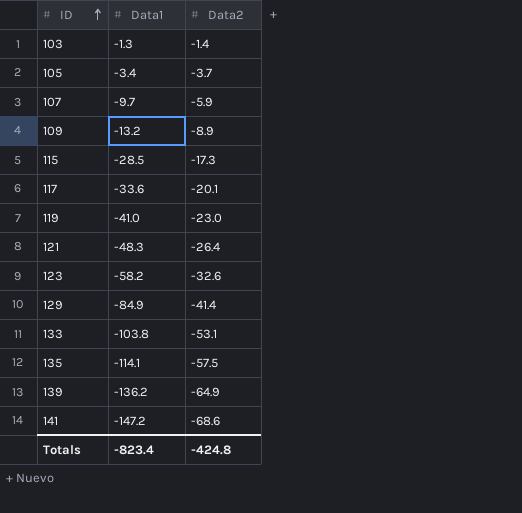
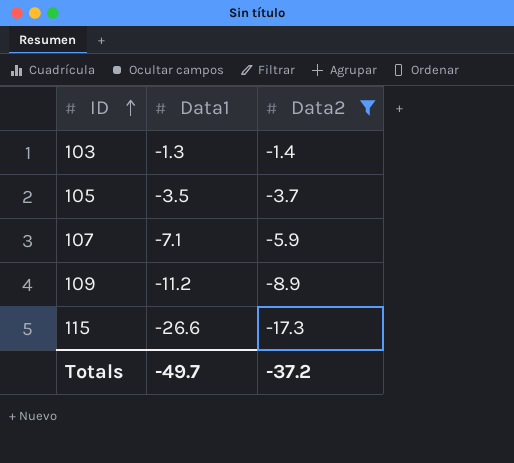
filter: none -> Data2 >= -17.3
105 | Data1: -3.4 -> -3.5
107 | Data1: -9.7 -> -7.1
109 | Data1: -13.2 -> -11.2
115 | Data1: -28.5 -> -26.6
Totals | Data1: -823.4 -> -49.7
Totals | Data2: -424.8 -> -37.2

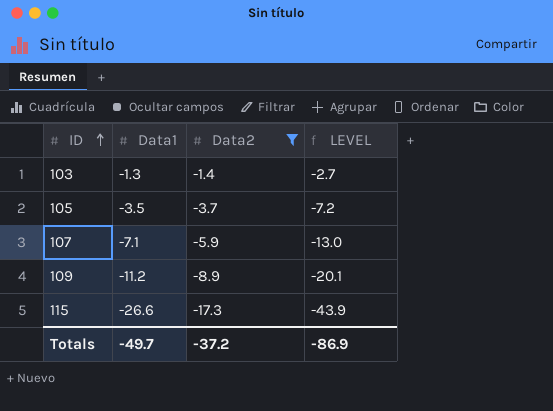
column LEVEL | formula: none -> [Data1] + [Data2]

